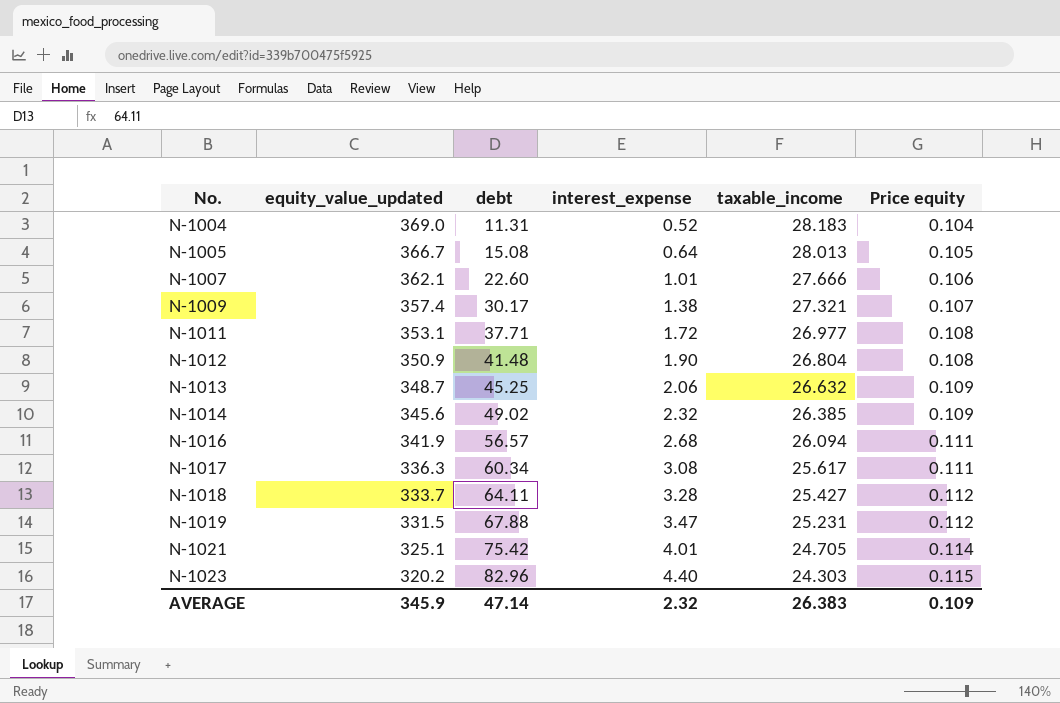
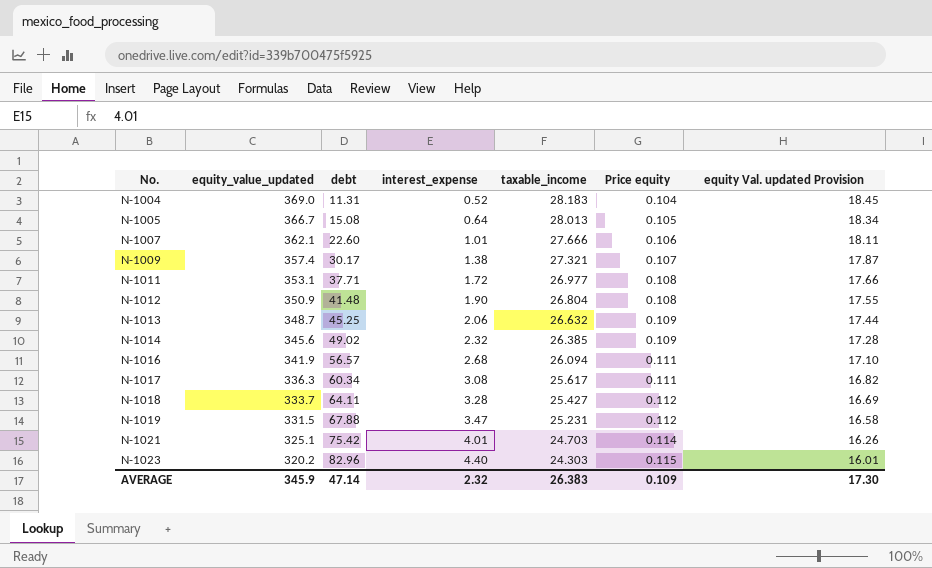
column equity Val. updated Provision | formula: none -> [equity_value_updated] * 0.05
N-1021 | taxable_income: 24.705 -> 24.703

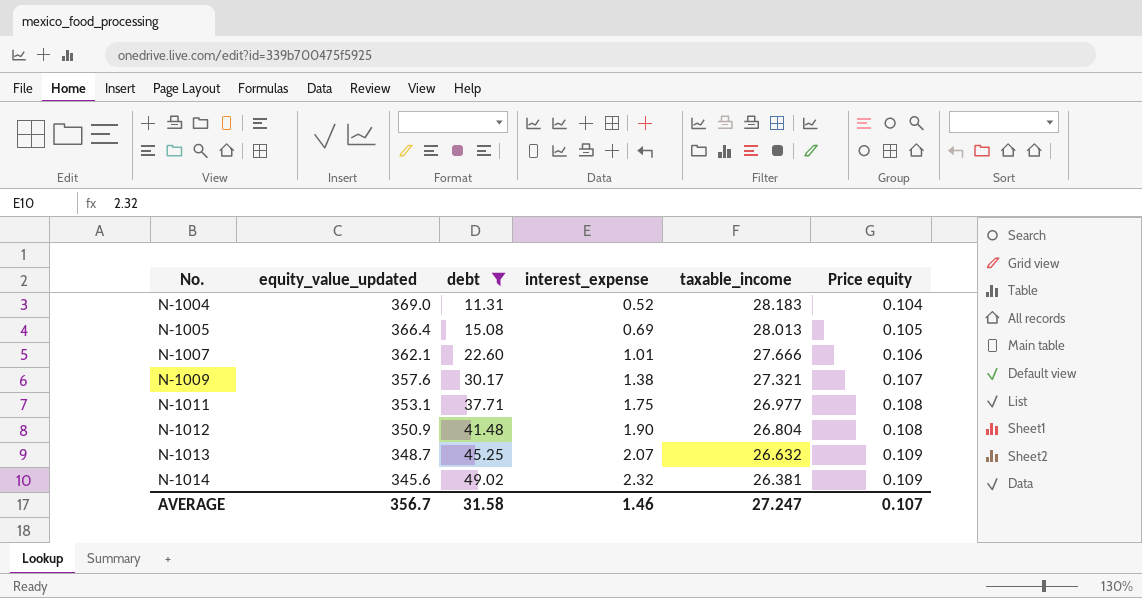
filter: none -> debt <= 49.02
column equity Val. updated Provision | formula: [equity_value_updated] * 0.05 -> none
N-1005 | equity_value_updated: 366.7 -> 366.4
N-1005 | interest_expense: 0.64 -> 0.69
N-1009 | equity_value_updated: 357.4 -> 357.6
N-1011 | interest_expense: 1.72 -> 1.75
N-1013 | interest_expense: 2.06 -> 2.07
N-1014 | taxable_income: 26.385 -> 26.381
AVERAGE | equity_value_updated: 345.9 -> 356.7
AVERAGE | debt: 47.14 -> 31.58
AVERAGE | interest_expense: 2.32 -> 1.46
AVERAGE | taxable_income: 26.383 -> 27.247
AVERAGE | Price equity: 0.109 -> 0.107

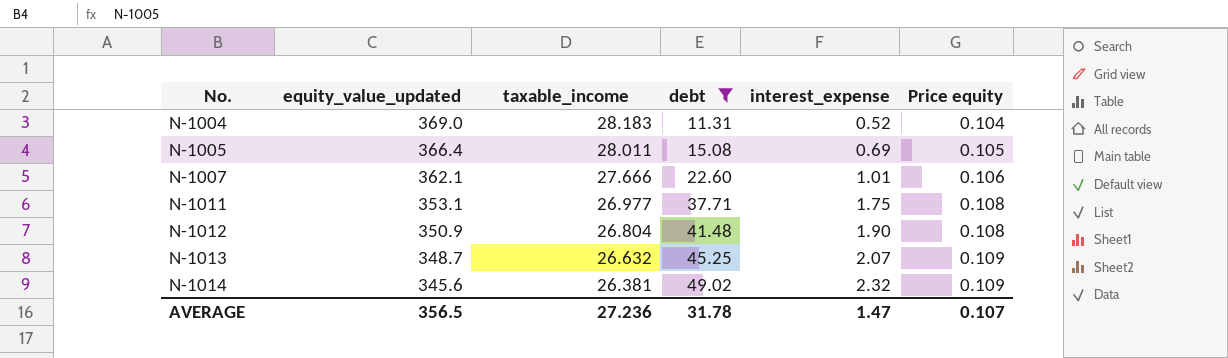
column taxable_income | position: 5 -> 3
row N-1009: 357.6 | 30.17 | 1.38 | 27.321 | 0.107 -> none
N-1005 | taxable_income: 28.013 -> 28.011
AVERAGE | equity_value_updated: 356.7 -> 356.5
AVERAGE | taxable_income: 27.247 -> 27.236
AVERAGE | debt: 31.58 -> 31.78
AVERAGE | interest_expense: 1.46 -> 1.47

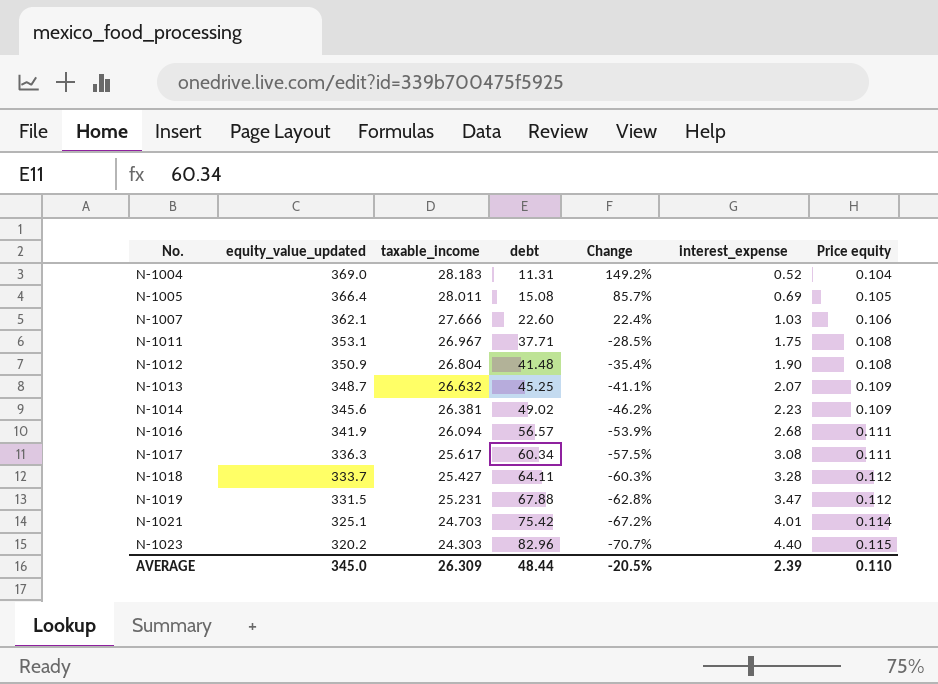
filter: debt <= 49.02 -> none
column Change | formula: none -> ([taxable_income] - [debt]) / [debt]
N-1007 | interest_expense: 1.01 -> 1.03
N-1011 | taxable_income: 26.977 -> 26.967
N-1014 | interest_expense: 2.32 -> 2.23
AVERAGE | equity_value_updated: 356.5 -> 345.0
AVERAGE | taxable_income: 27.236 -> 26.309
AVERAGE | debt: 31.78 -> 48.44
AVERAGE | interest_expense: 1.47 -> 2.39
AVERAGE | Price equity: 0.107 -> 0.110

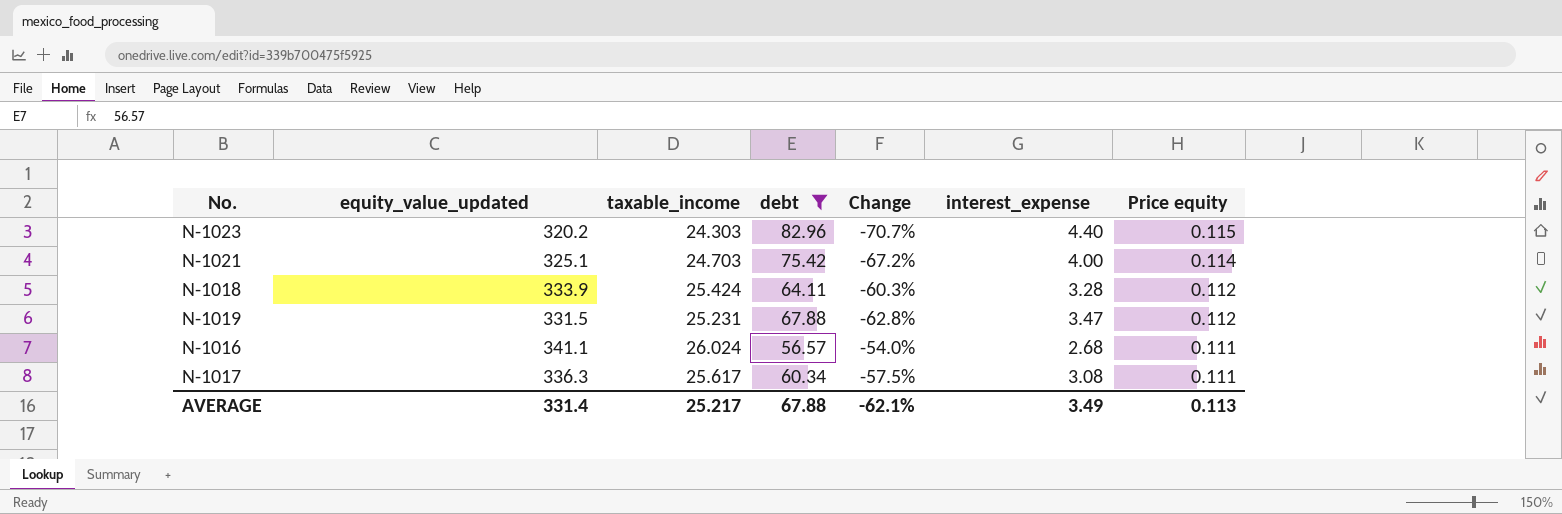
filter: none -> debt >= 56.57
row order: No. ascending -> Price equity descending
N-1021 | interest_expense: 4.01 -> 4.00
N-1018 | equity_value_updated: 333.7 -> 333.9
N-1018 | taxable_income: 25.427 -> 25.424
N-1016 | equity_value_updated: 341.9 -> 341.1
N-1016 | taxable_income: 26.094 -> 26.024
N-1016 | Change: -53.9% -> -54.0%
AVERAGE | equity_value_updated: 345.0 -> 331.4
AVERAGE | taxable_income: 26.309 -> 25.217
AVERAGE | debt: 48.44 -> 67.88
AVERAGE | Change: -20.5% -> -62.1%
AVERAGE | interest_expense: 2.39 -> 3.49
AVERAGE | Price equity: 0.110 -> 0.113

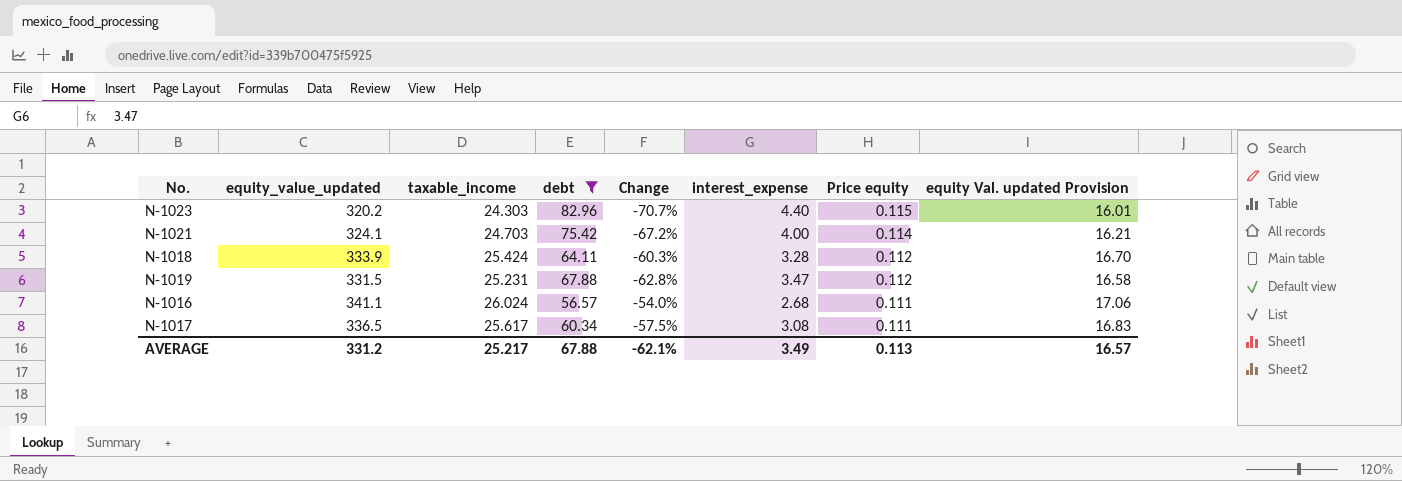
column equity Val. updated Provision | formula: none -> [equity_value_updated] * 0.05
N-1021 | equity_value_updated: 325.1 -> 324.1
N-1017 | equity_value_updated: 336.3 -> 336.5
AVERAGE | equity_value_updated: 331.4 -> 331.2

